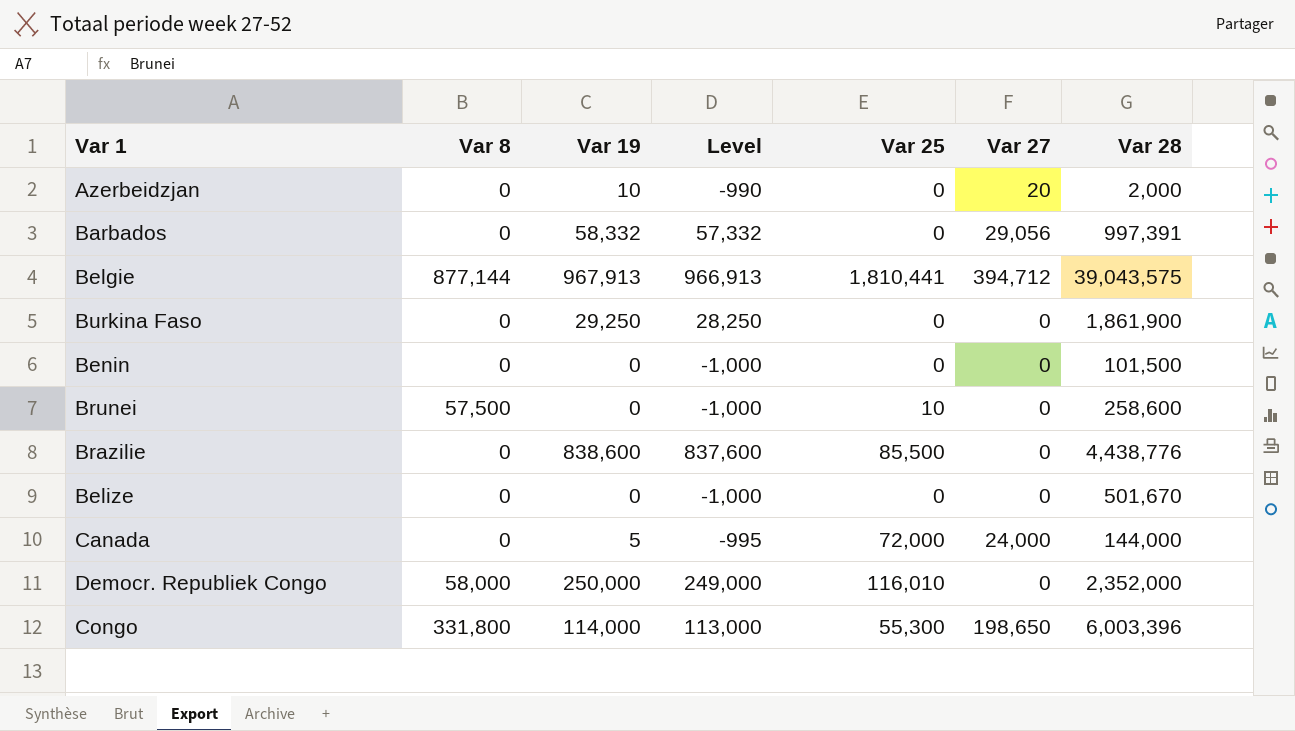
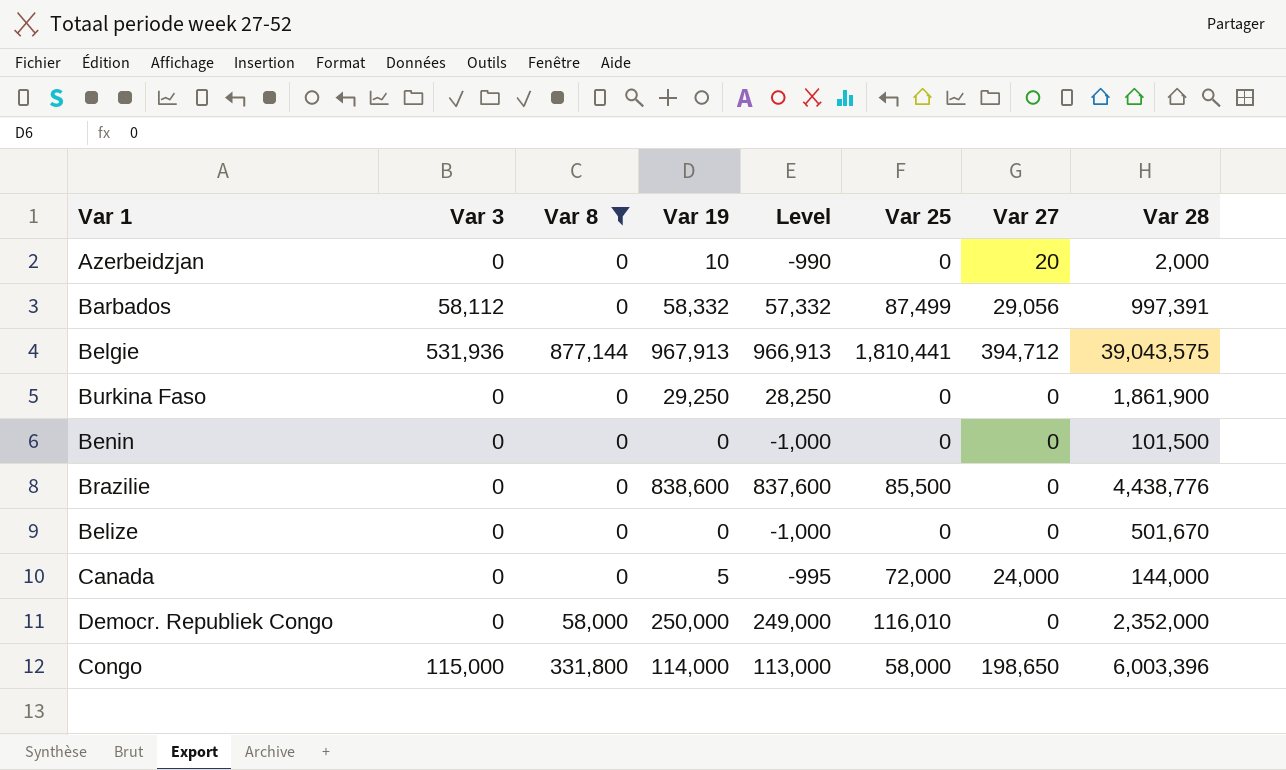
filter: none -> Var 8 != 57,500
column Var 3 | position: none -> 2
Barbados | Var 25: 0 -> 87,499
Congo | Var 25: 55,300 -> 58,000

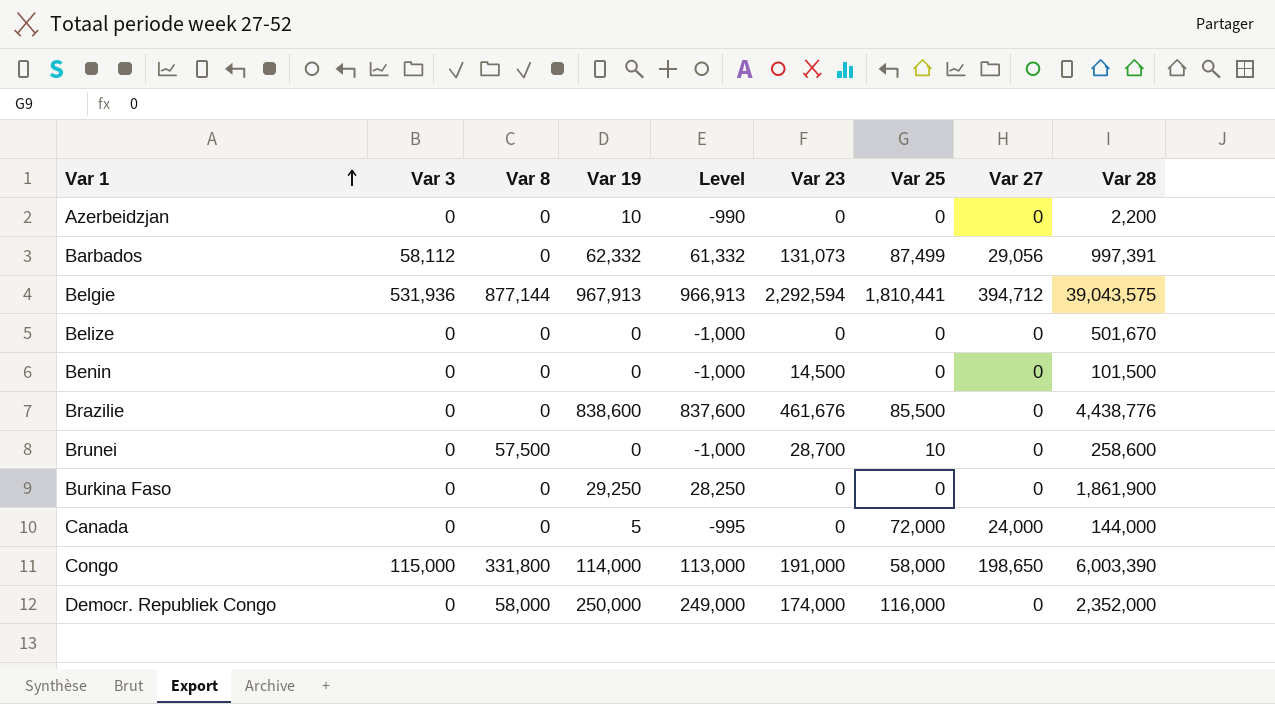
filter: Var 8 != 57,500 -> none
row order: none -> Var 1 ascending
column Var 23 | position: none -> 6
Azerbeidzjan | Var 27: 20 -> 0
Azerbeidzjan | Var 28: 2,000 -> 2,200
Barbados | Var 19: 58,332 -> 62,332
Barbados | Level: 57,332 -> 61,332
Congo | Var 28: 6,003,396 -> 6,003,390
Democr. Republiek Congo | Var 25: 116,010 -> 116,000

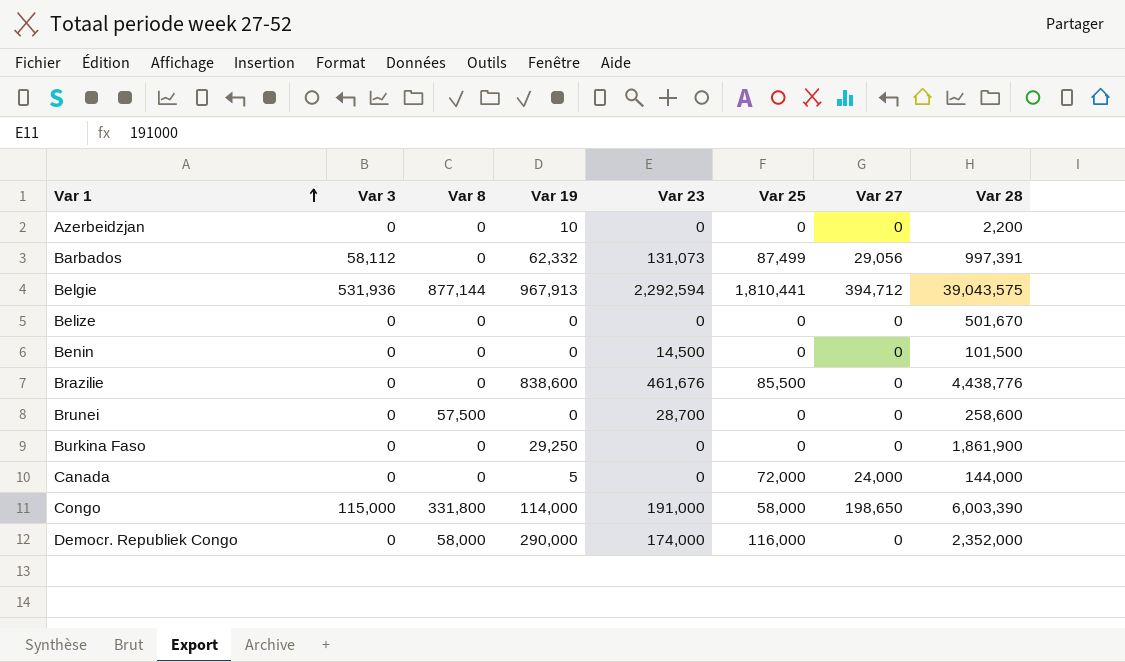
column Level | formula: [Var 19] - 1000 -> none
Brunei | Var 25: 10 -> 0
Democr. Republiek Congo | Var 19: 250,000 -> 290,000

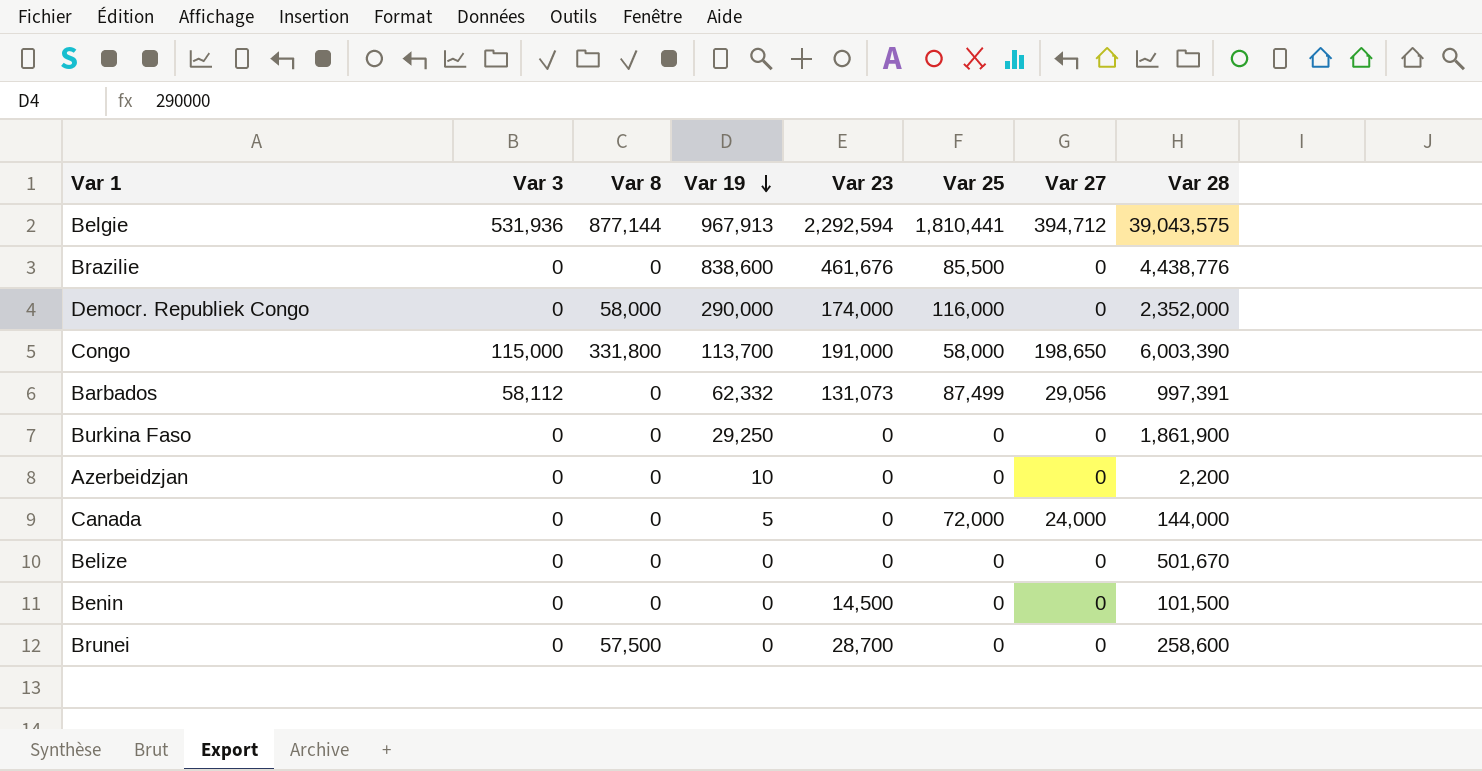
row order: Var 1 ascending -> Var 19 descending
Congo | Var 19: 114,000 -> 113,700

